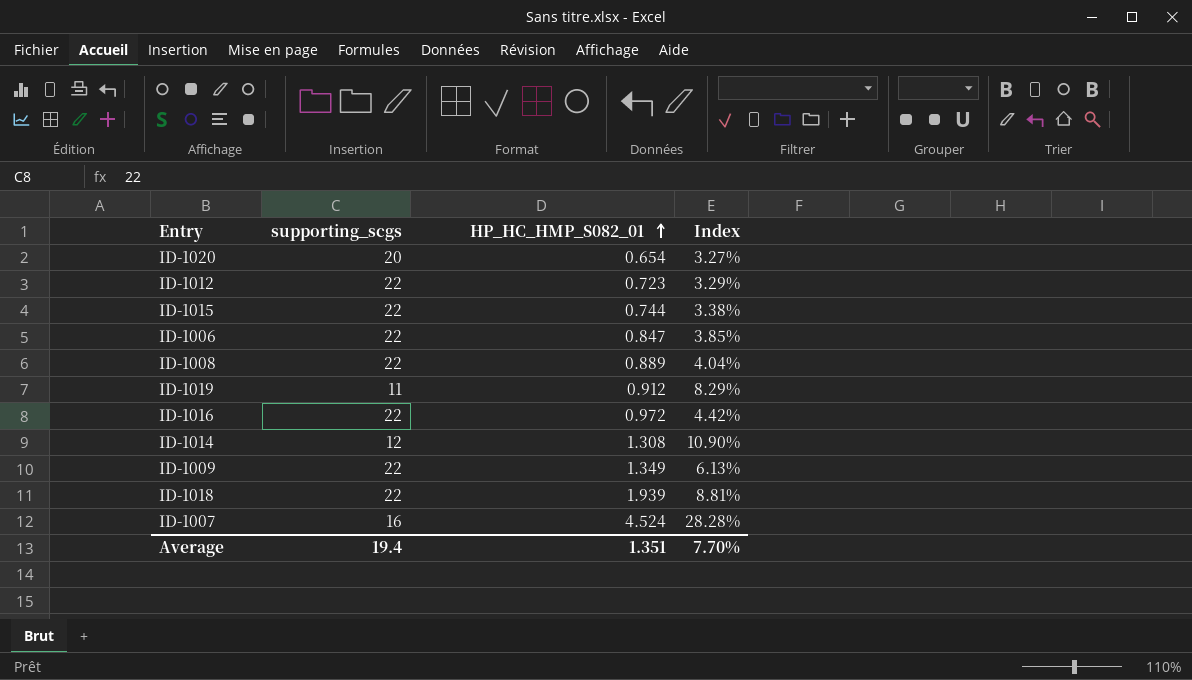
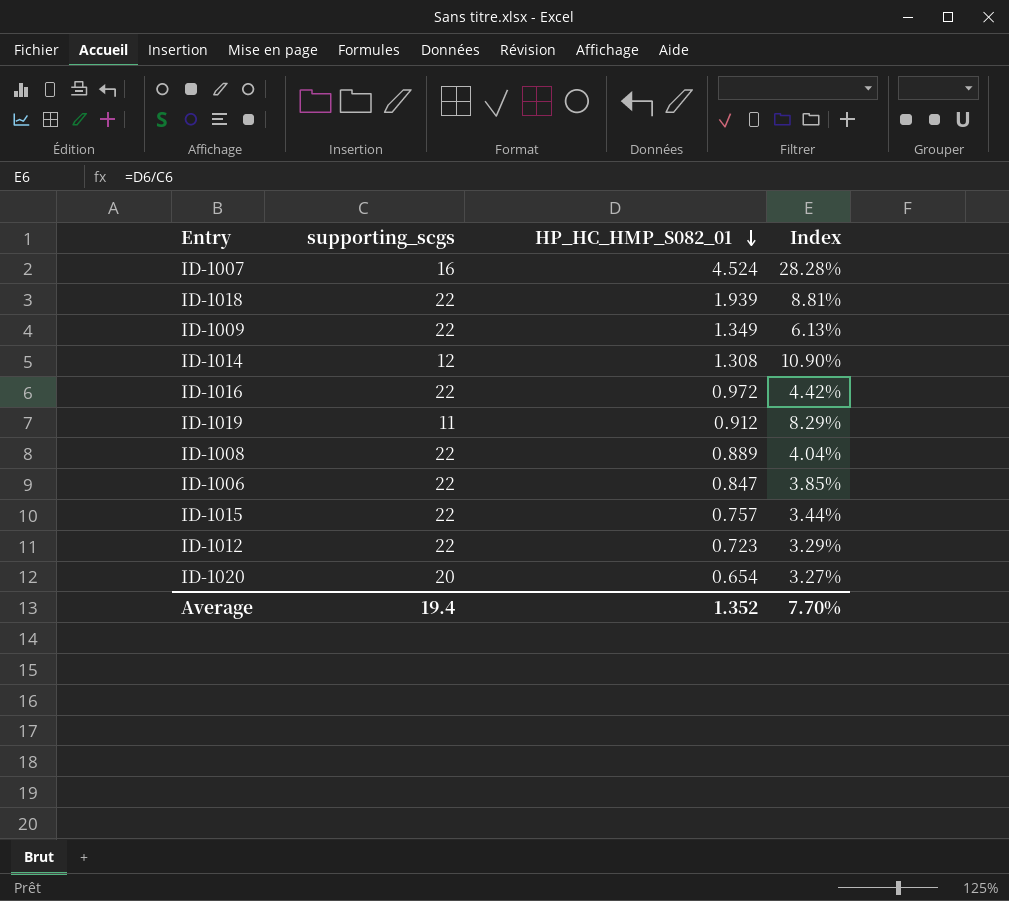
row order: HP_HC_HMP_S082_01 ascending -> HP_HC_HMP_S082_01 descending
ID-1015 | HP_HC_HMP_S082_01: 0.744 -> 0.757
ID-1015 | Index: 3.38% -> 3.44%
Average | HP_HC_HMP_S082_01: 1.351 -> 1.352

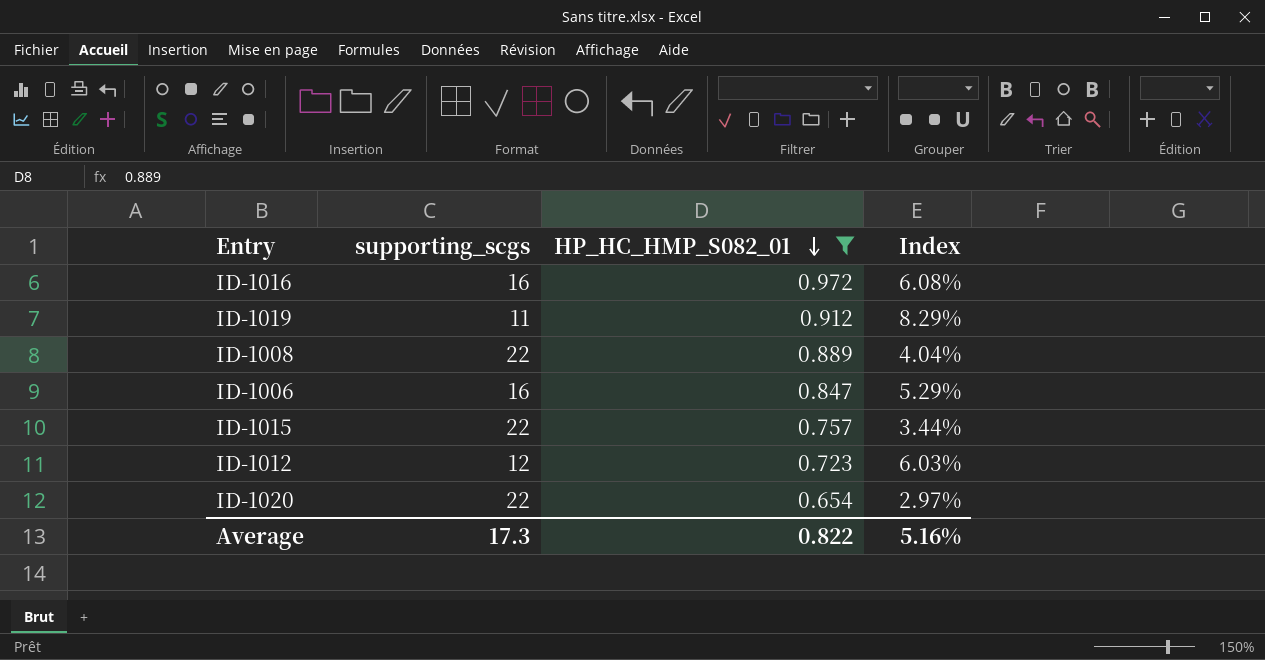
filter: none -> HP_HC_HMP_S082_01 <= 0.972
ID-1016 | supporting_scgs: 22 -> 16
ID-1016 | Index: 4.42% -> 6.08%
ID-1006 | supporting_scgs: 22 -> 16
ID-1006 | Index: 3.85% -> 5.29%
ID-1012 | supporting_scgs: 22 -> 12
ID-1012 | Index: 3.29% -> 6.03%
ID-1020 | supporting_scgs: 20 -> 22
ID-1020 | Index: 3.27% -> 2.97%
Average | supporting_scgs: 19.4 -> 17.3
Average | HP_HC_HMP_S082_01: 1.352 -> 0.822
Average | Index: 7.70% -> 5.16%

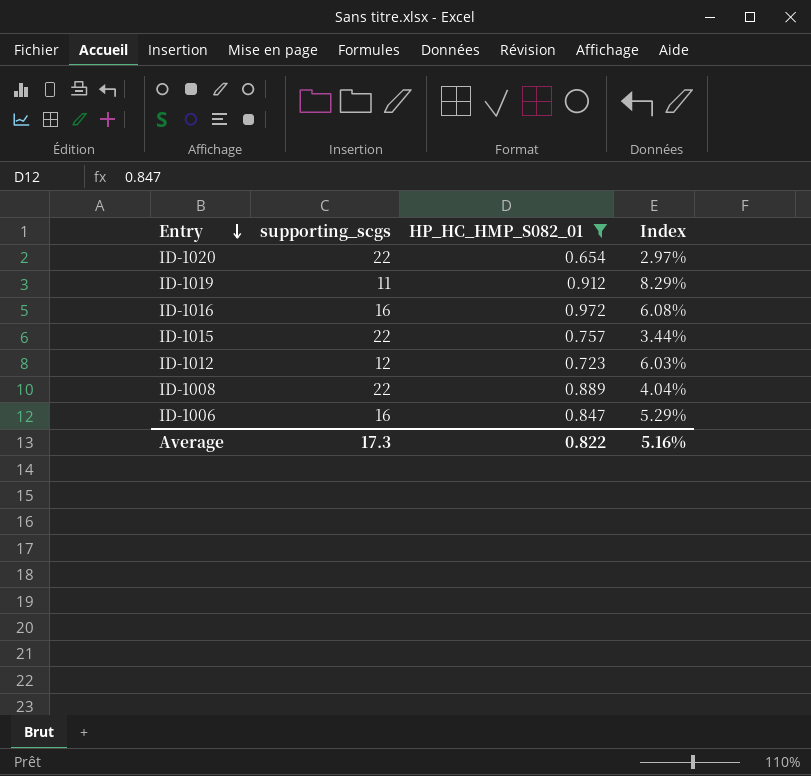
row order: HP_HC_HMP_S082_01 descending -> Entry descending

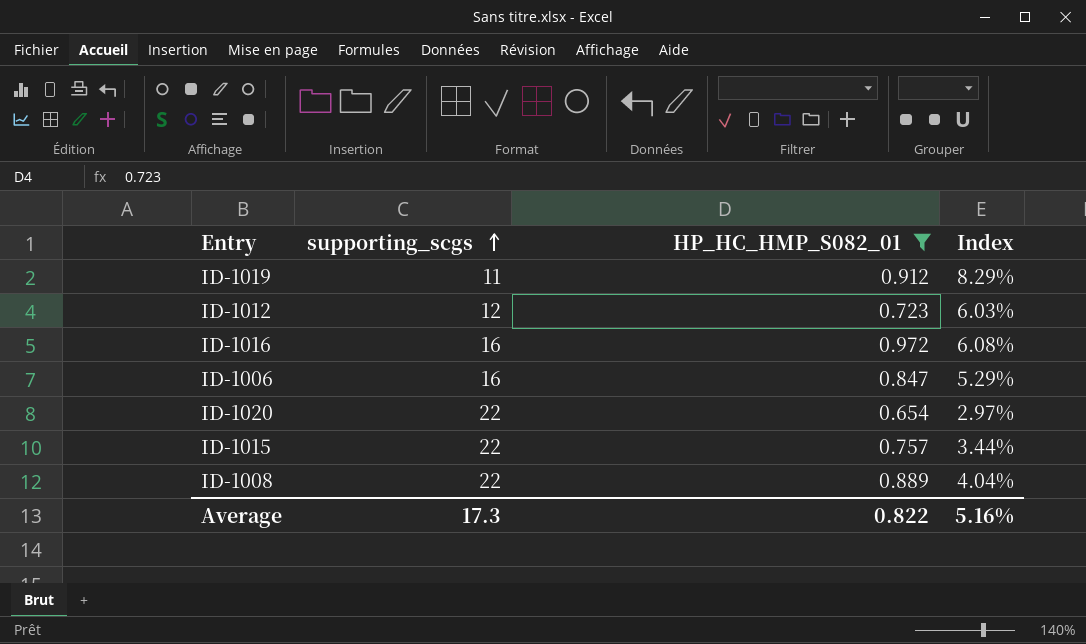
row order: Entry descending -> supporting_scgs ascending

